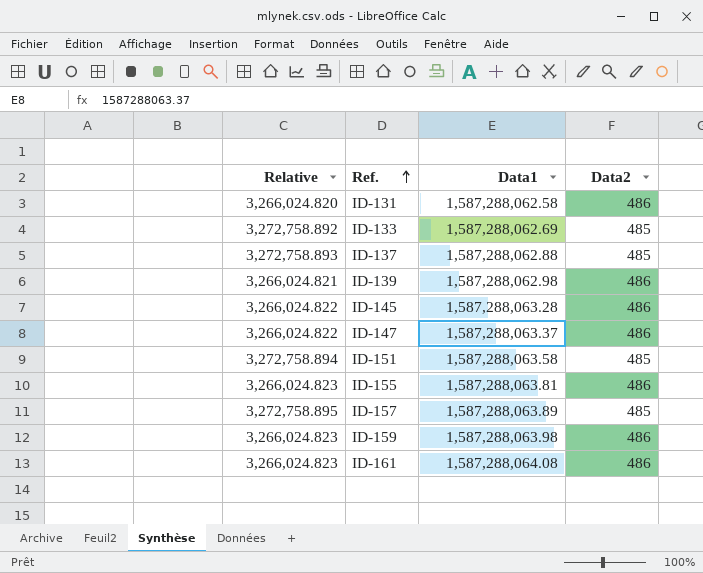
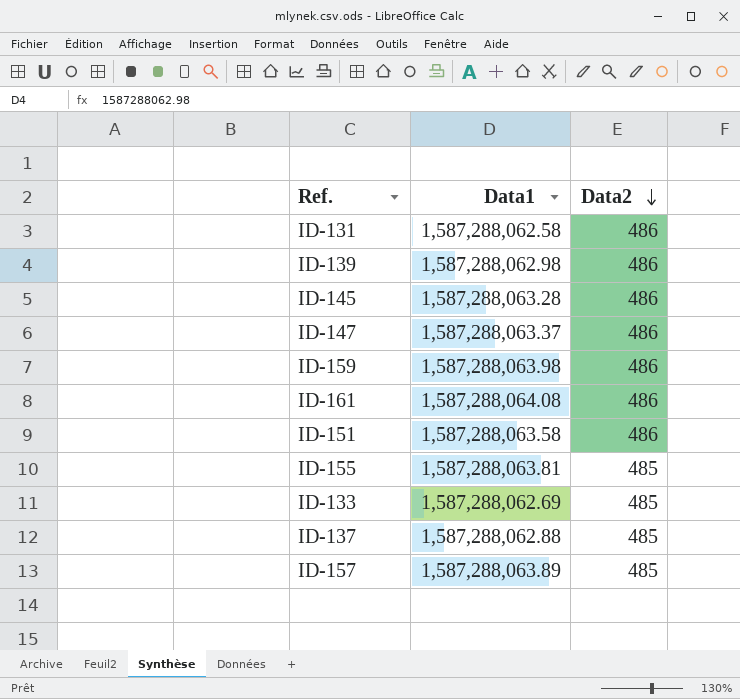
row order: Ref. ascending -> Data2 descending
column Relative | formula: [Data1] / [Data2] -> none
ID-151 | Data2: 485 -> 486
ID-155 | Data2: 486 -> 485

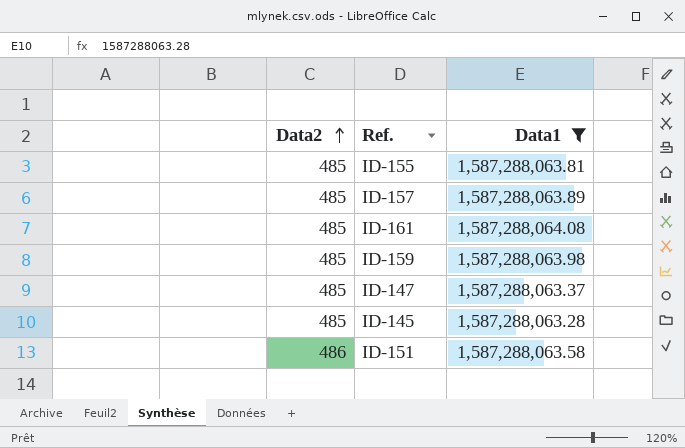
filter: none -> Data1 >= 1,587,288,063.28
row order: Data2 descending -> Data2 ascending
column Data2 | position: 3 -> 1
ID-161 | Data2: 486 -> 485
ID-159 | Data2: 486 -> 485
ID-147 | Data2: 486 -> 485
ID-145 | Data2: 486 -> 485

